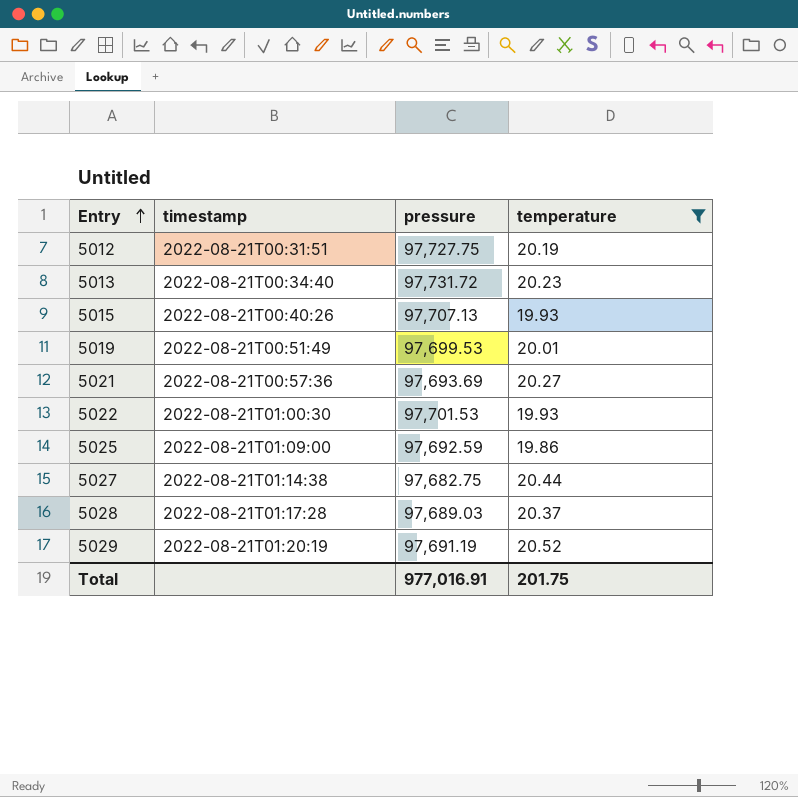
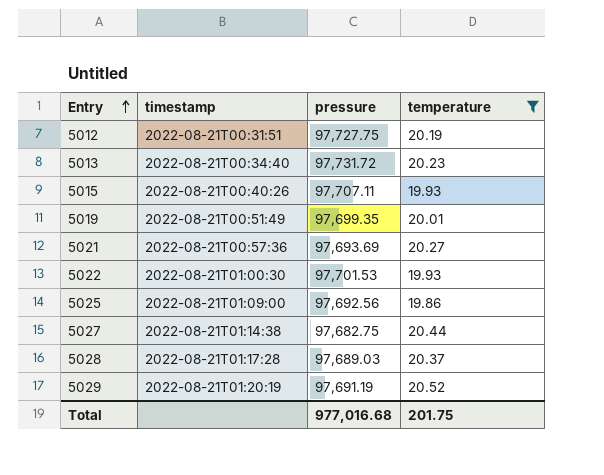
5015 | pressure: 97,707.13 -> 97,707.11
5019 | pressure: 97,699.53 -> 97,699.35
5025 | pressure: 97,692.59 -> 97,692.56
Total | pressure: 977,016.91 -> 977,016.68

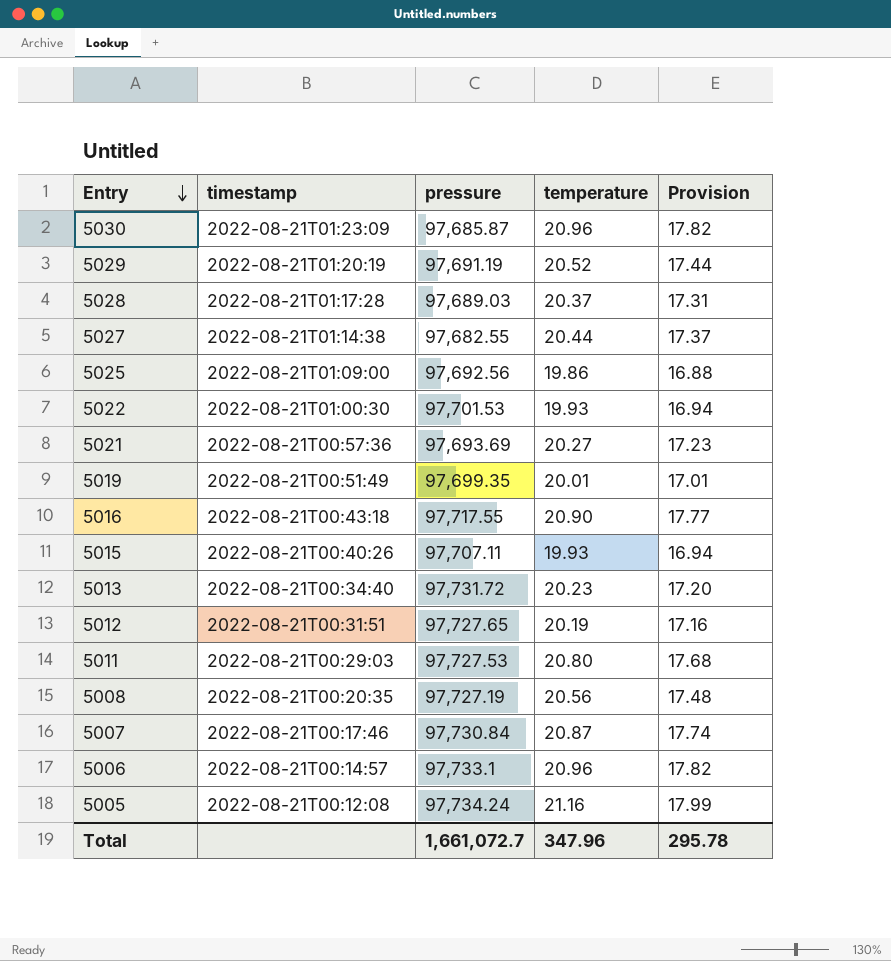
filter: temperature <= 20.52 -> none
row order: Entry ascending -> Entry descending
column Provision | formula: none -> [temperature] * 0.85
5027 | pressure: 97,682.75 -> 97,682.55
5012 | pressure: 97,727.75 -> 97,727.65
Total | pressure: 977,016.68 -> 1,661,072.7
Total | temperature: 201.75 -> 347.96

